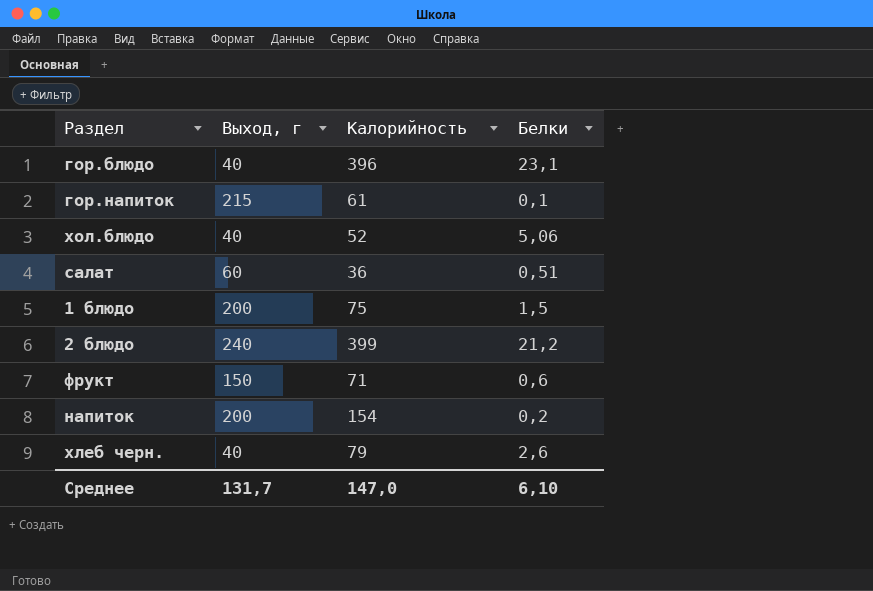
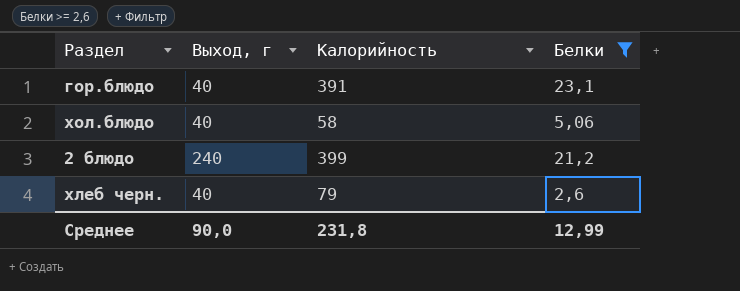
filter: none -> Белки >= 2,6
гор.блюдо | Калорийность: 396 -> 391
хол.блюдо | Калорийность: 52 -> 58
Среднее | Выход, г: 131,7 -> 90,0
Среднее | Калорийность: 147,0 -> 231,8
Среднее | Белки: 6,10 -> 12,99

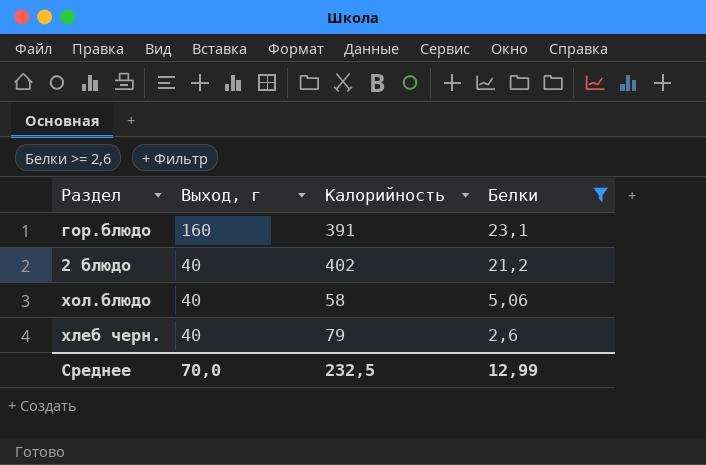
row order: none -> Выход, г descending
гор.блюдо | Выход, г: 40 -> 160
2 блюдо | Выход, г: 240 -> 40
2 блюдо | Калорийность: 399 -> 402
Среднее | Выход, г: 90,0 -> 70,0
Среднее | Калорийность: 231,8 -> 232,5

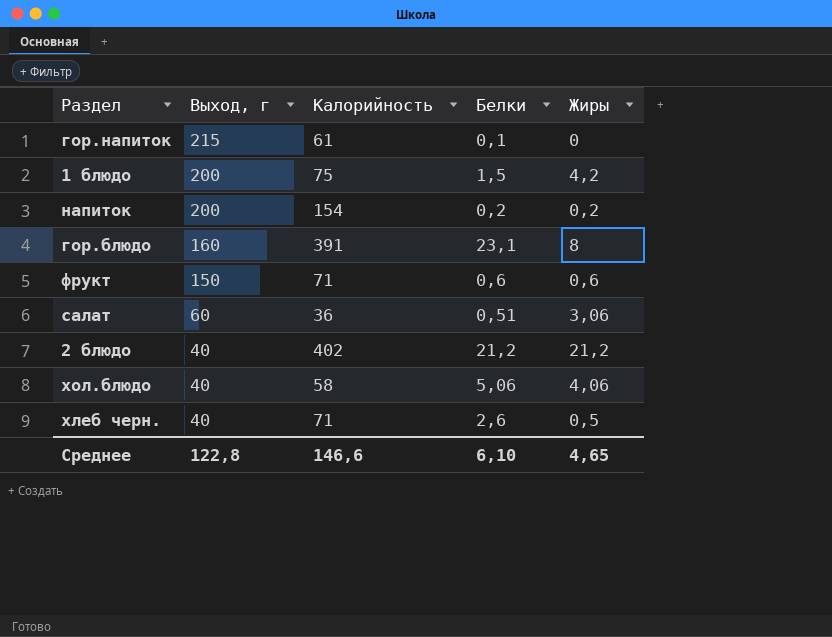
filter: Белки >= 2,6 -> none
column Жиры | position: none -> 5
хлеб черн. | Калорийность: 79 -> 71
Среднее | Выход, г: 70,0 -> 122,8
Среднее | Калорийность: 232,5 -> 146,6
Среднее | Белки: 12,99 -> 6,10

